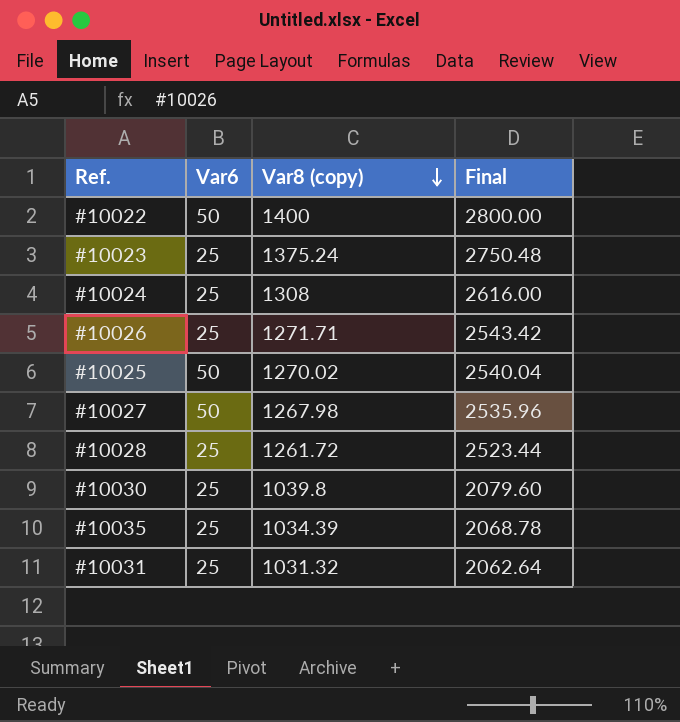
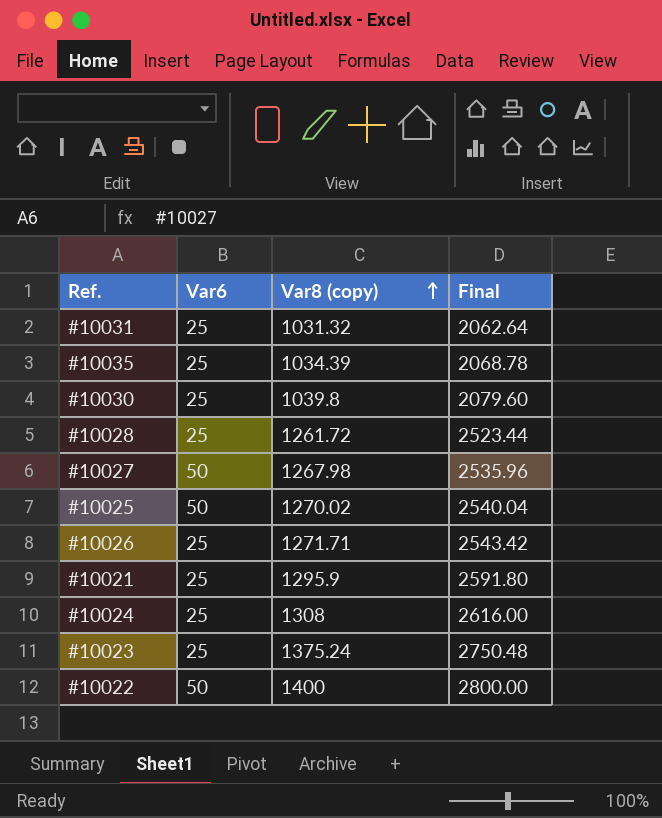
row order: Var8 (copy) descending -> Var8 (copy) ascending
row #10021: none -> 25 | 1295.9 | 2591.80

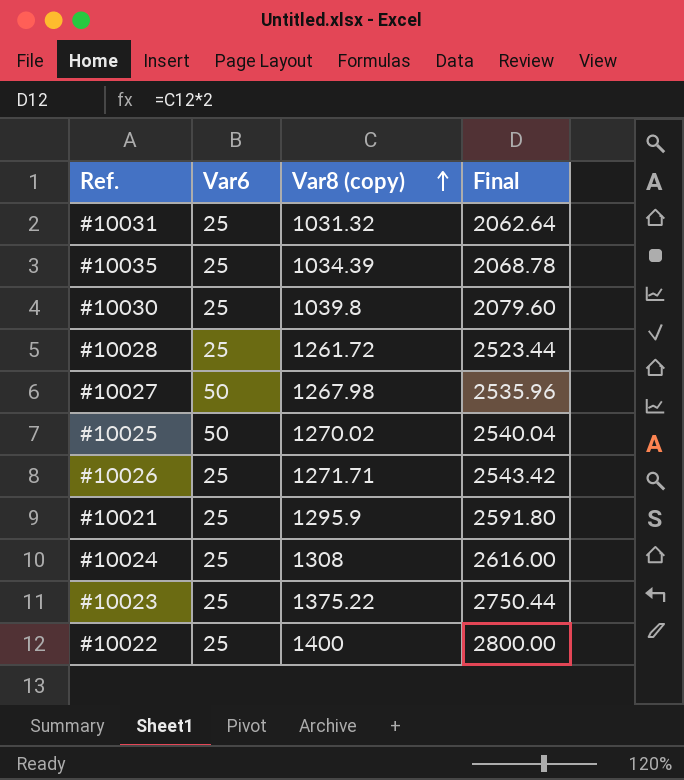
#10023 | Var8 (copy): 1375.24 -> 1375.22
#10023 | Final: 2750.48 -> 2750.44
#10022 | Var6: 50 -> 25

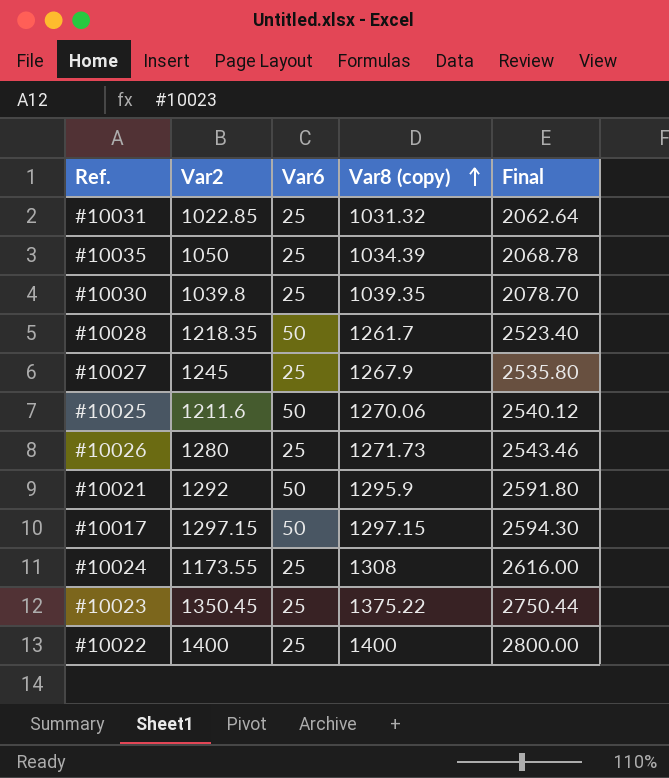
column Var2 | position: none -> 2
#10030 | Var8 (copy): 1039.8 -> 1039.35
#10030 | Final: 2079.60 -> 2078.70
#10028 | Var6: 25 -> 50
#10028 | Var8 (copy): 1261.72 -> 1261.7
#10028 | Final: 2523.44 -> 2523.40
#10027 | Var6: 50 -> 25
#10027 | Var8 (copy): 1267.98 -> 1267.9
#10027 | Final: 2535.96 -> 2535.80
#10025 | Var8 (copy): 1270.02 -> 1270.06
#10025 | Final: 2540.04 -> 2540.12
#10026 | Var8 (copy): 1271.71 -> 1271.73
#10026 | Final: 2543.42 -> 2543.46
#10021 | Var6: 25 -> 50
row #10017: none -> 1297.15 | 50 | 1297.15 | 2594.30

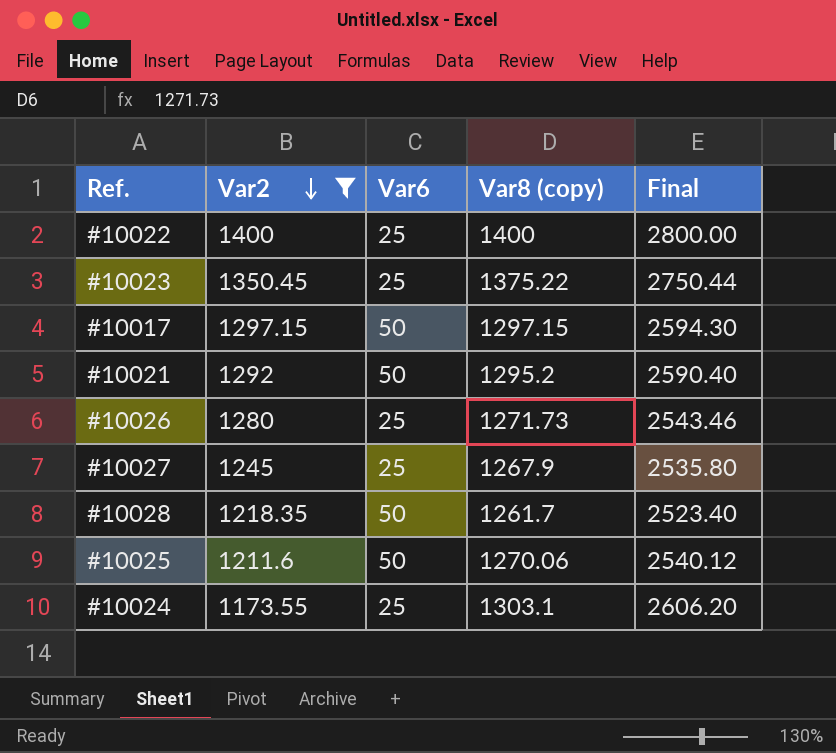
filter: none -> Var2 >= 1173.55
row order: Var8 (copy) ascending -> Var2 descending
#10021 | Var8 (copy): 1295.9 -> 1295.2
#10021 | Final: 2591.80 -> 2590.40
#10024 | Var8 (copy): 1308 -> 1303.1
#10024 | Final: 2616.00 -> 2606.20

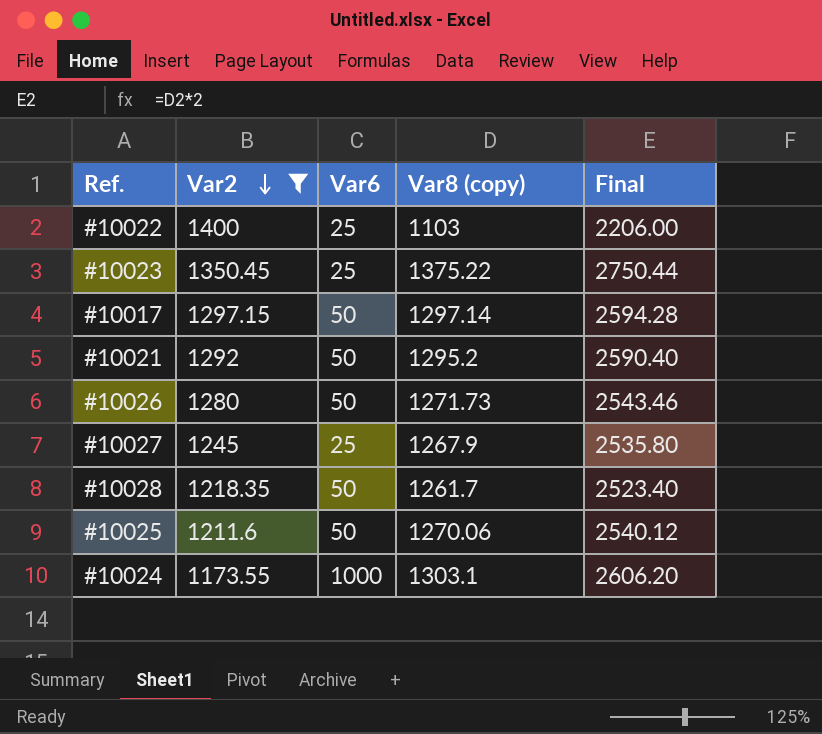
#10022 | Var8 (copy): 1400 -> 1103
#10022 | Final: 2800.00 -> 2206.00
#10017 | Var8 (copy): 1297.15 -> 1297.14
#10017 | Final: 2594.30 -> 2594.28
#10026 | Var6: 25 -> 50
#10024 | Var6: 25 -> 1000

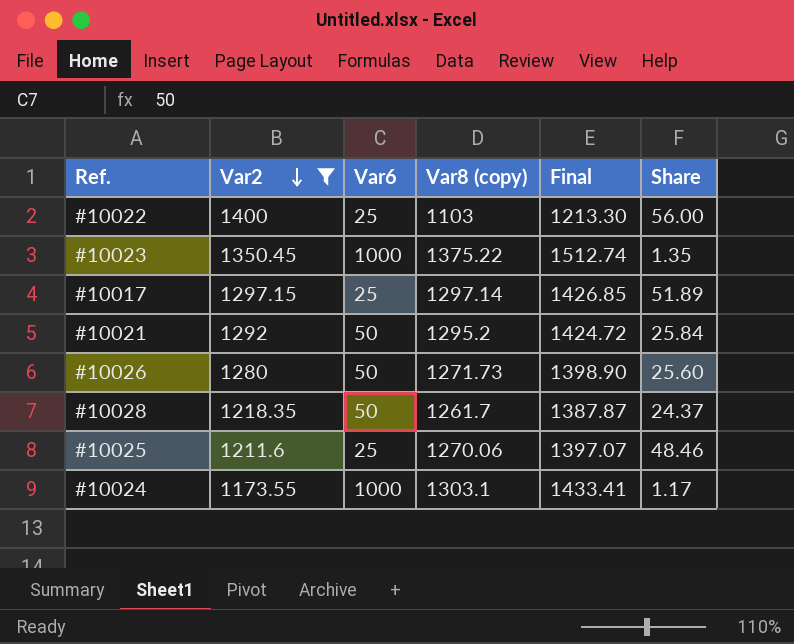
column Final | formula: [Var8 (copy)] * 2 -> [Var8 (copy)] * 1.1
column Share | formula: none -> [Var2] / [Var6]
row #10027: 1245 | 25 | 1267.9 | 2535.80 -> none
#10023 | Var6: 25 -> 1000
#10017 | Var6: 50 -> 25
#10025 | Var6: 50 -> 25

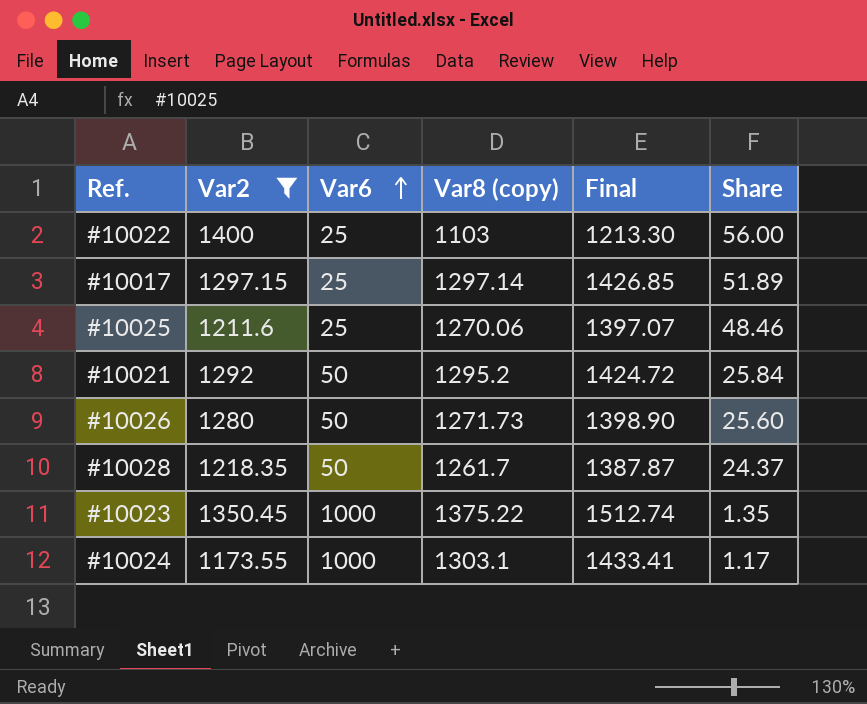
row order: Var2 descending -> Var6 ascending

